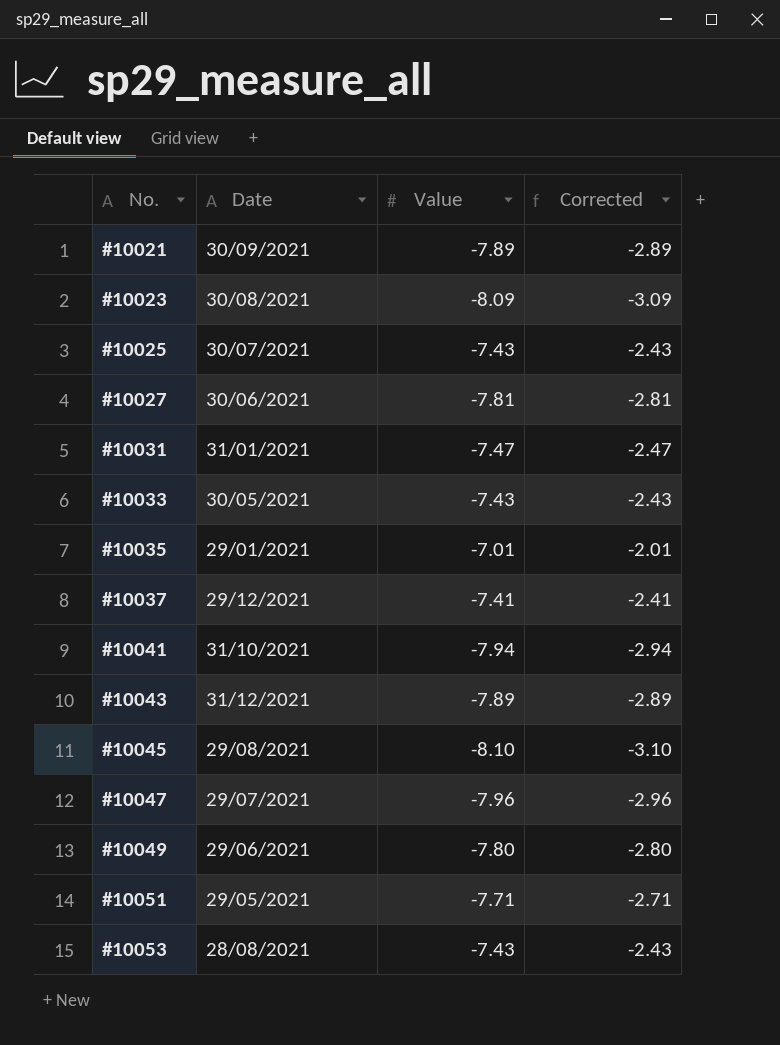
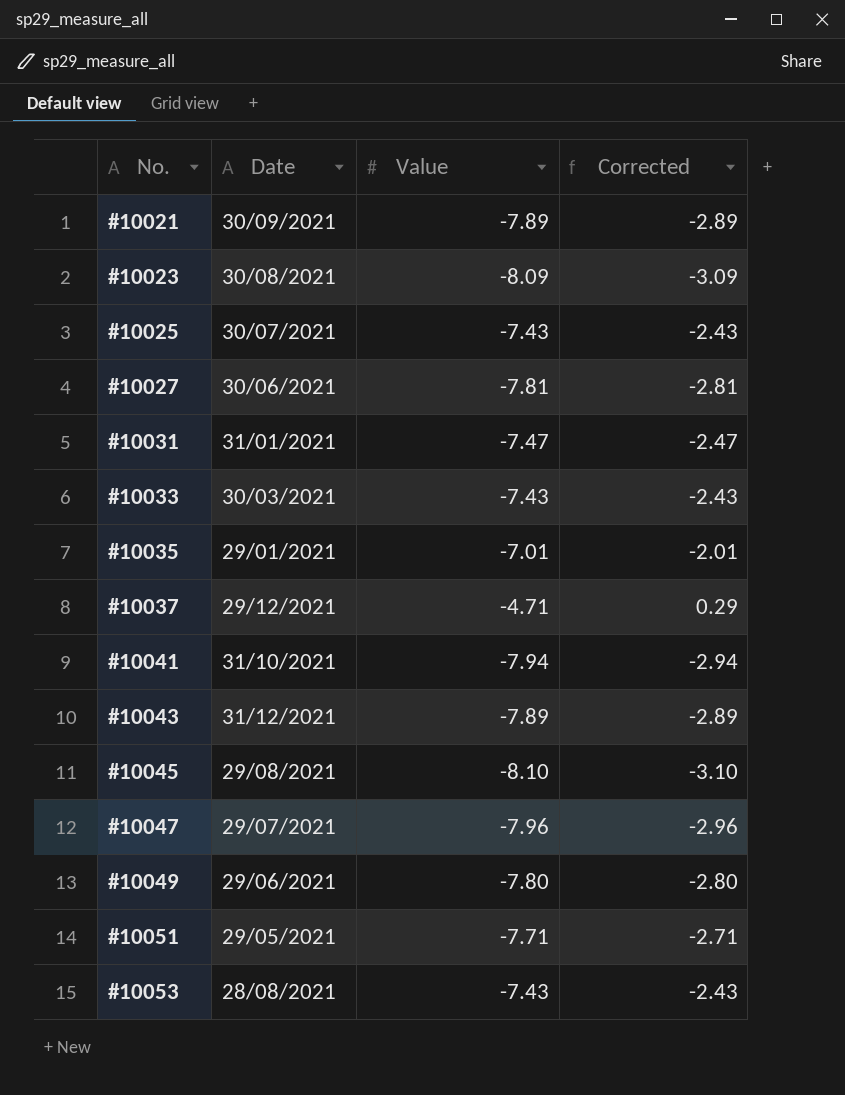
#10033 | Date: 30/05/2021 -> 30/03/2021
#10037 | Value: -7.41 -> -4.71
#10037 | Corrected: -2.41 -> 0.29

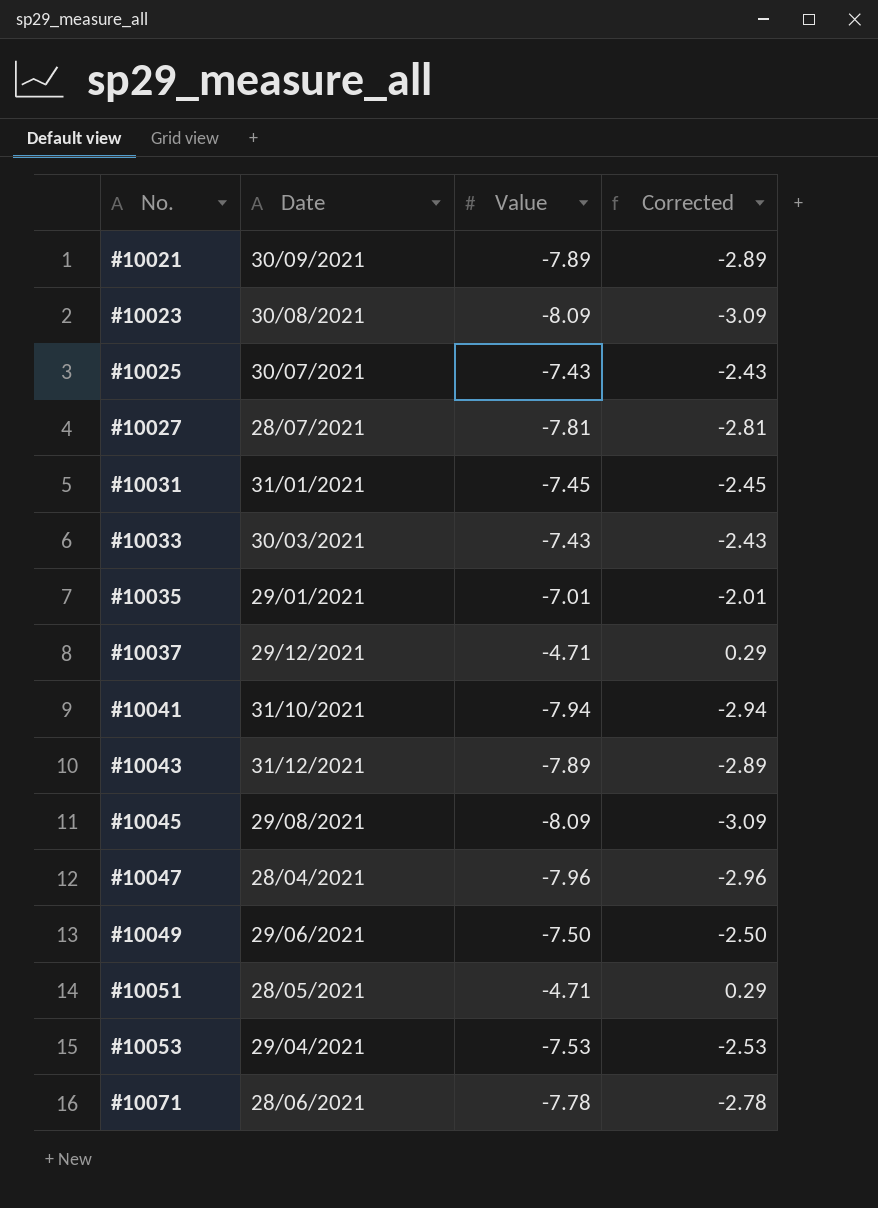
#10027 | Date: 30/06/2021 -> 28/07/2021
#10031 | Value: -7.47 -> -7.45
#10031 | Corrected: -2.47 -> -2.45
#10045 | Value: -8.10 -> -8.09
#10045 | Corrected: -3.10 -> -3.09
#10047 | Date: 29/07/2021 -> 28/04/2021
#10049 | Value: -7.80 -> -7.50
#10049 | Corrected: -2.80 -> -2.50
#10051 | Date: 29/05/2021 -> 28/05/2021
#10051 | Value: -7.71 -> -4.71
#10051 | Corrected: -2.71 -> 0.29
#10053 | Date: 28/08/2021 -> 29/04/2021
#10053 | Value: -7.43 -> -7.53
#10053 | Corrected: -2.43 -> -2.53
row #10071: none -> 28/06/2021 | -7.78 | -2.78

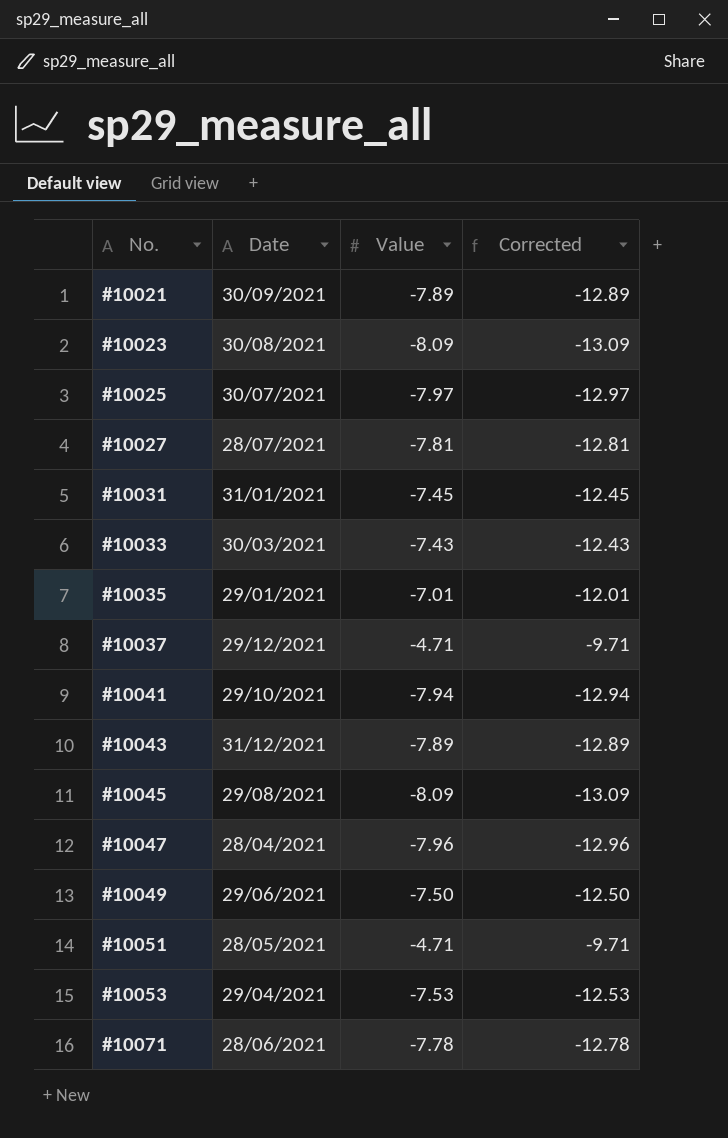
column Corrected | formula: [Value] + 5 -> [Value] - 5
#10025 | Value: -7.43 -> -7.97
#10041 | Date: 31/10/2021 -> 29/10/2021

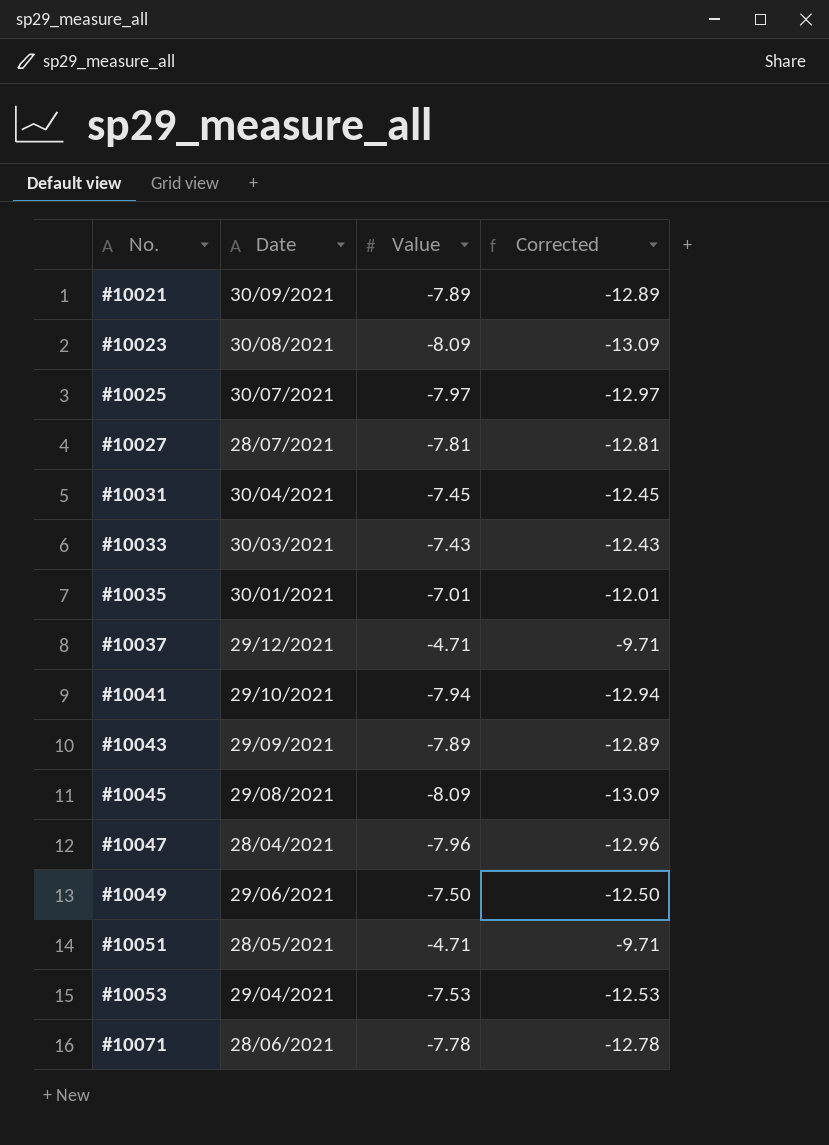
#10031 | Date: 31/01/2021 -> 30/04/2021
#10035 | Date: 29/01/2021 -> 30/01/2021
#10043 | Date: 31/12/2021 -> 29/09/2021

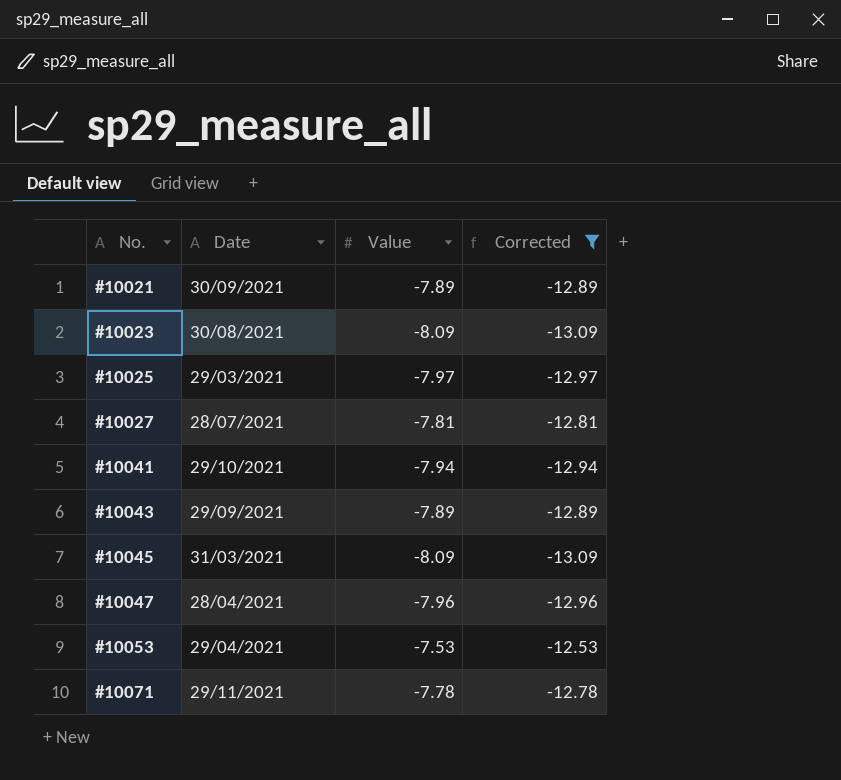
filter: none -> Corrected <= -12.53
#10025 | Date: 30/07/2021 -> 29/03/2021
#10045 | Date: 29/08/2021 -> 31/03/2021
#10071 | Date: 28/06/2021 -> 29/11/2021

